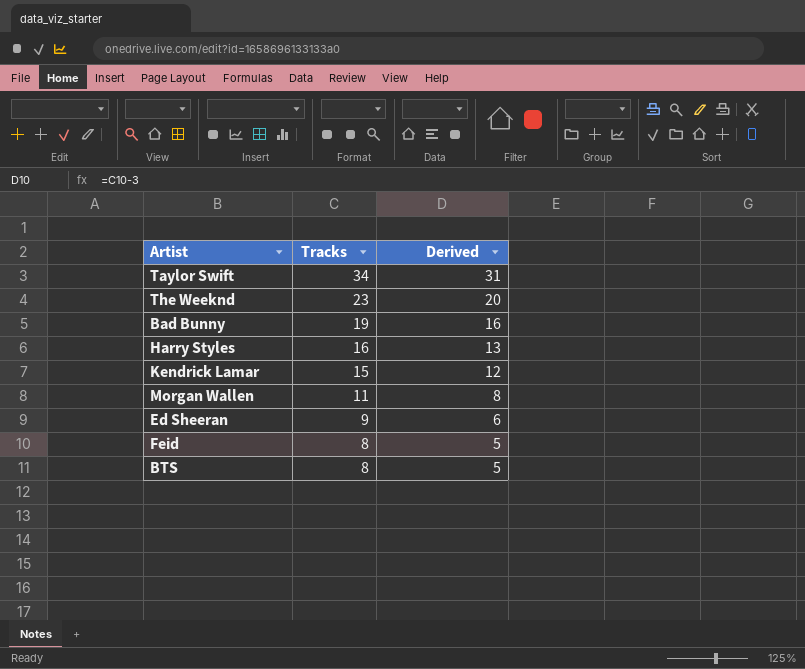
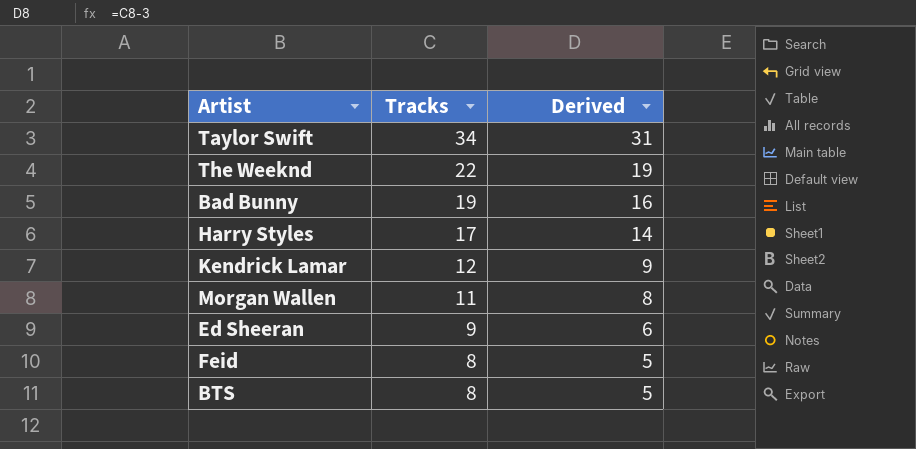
The Weeknd | Tracks: 23 -> 22
The Weeknd | Derived: 20 -> 19
Harry Styles | Tracks: 16 -> 17
Harry Styles | Derived: 13 -> 14
Kendrick Lamar | Tracks: 15 -> 12
Kendrick Lamar | Derived: 12 -> 9

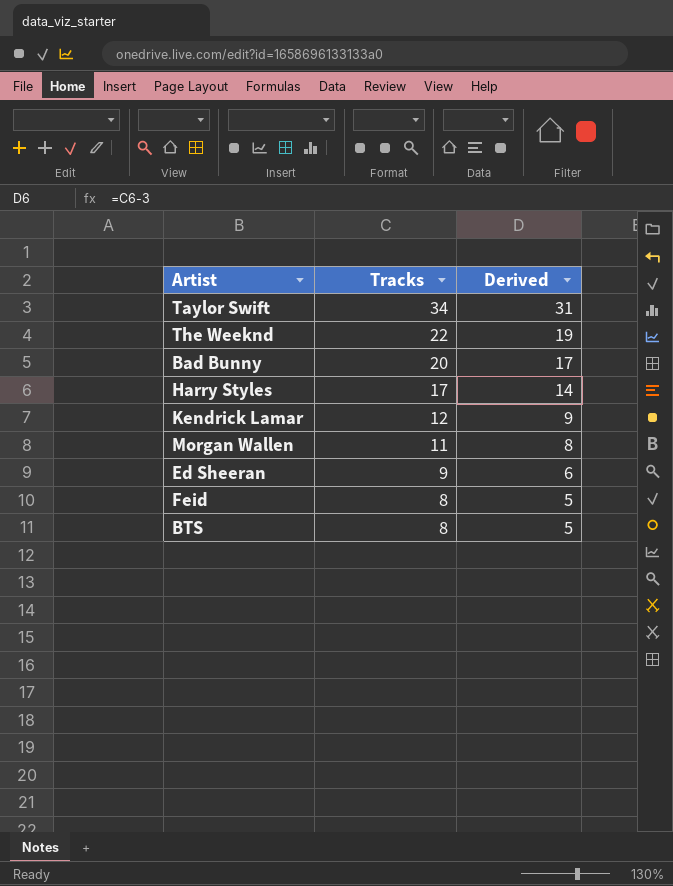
Bad Bunny | Tracks: 19 -> 20
Bad Bunny | Derived: 16 -> 17

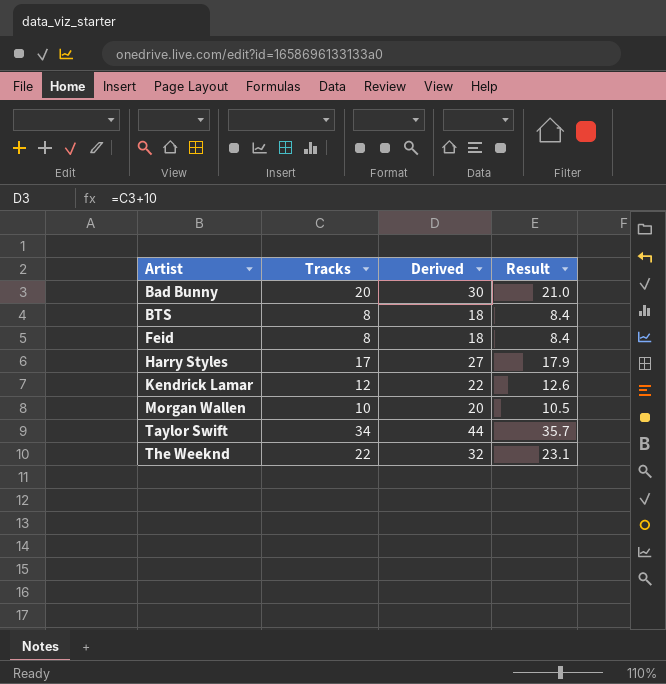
row order: Tracks descending -> Artist ascending
column Derived | formula: [Tracks] - 3 -> [Tracks] + 10
column Result | formula: none -> [Tracks] * 1.05
row Ed Sheeran: 9 | 6 -> none
Morgan Wallen | Tracks: 11 -> 10

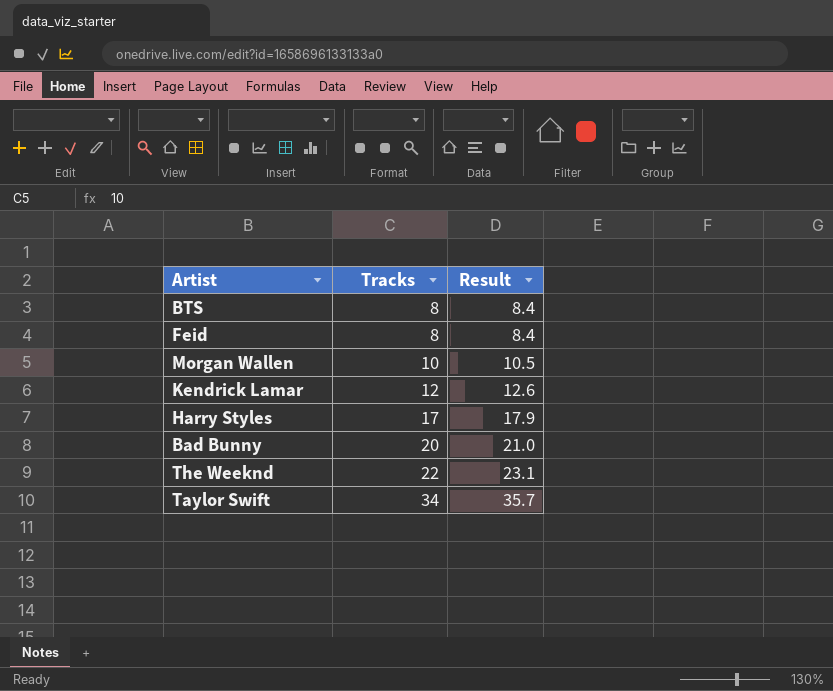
row order: Artist ascending -> Tracks ascending
column Derived | formula: [Tracks] + 10 -> none

